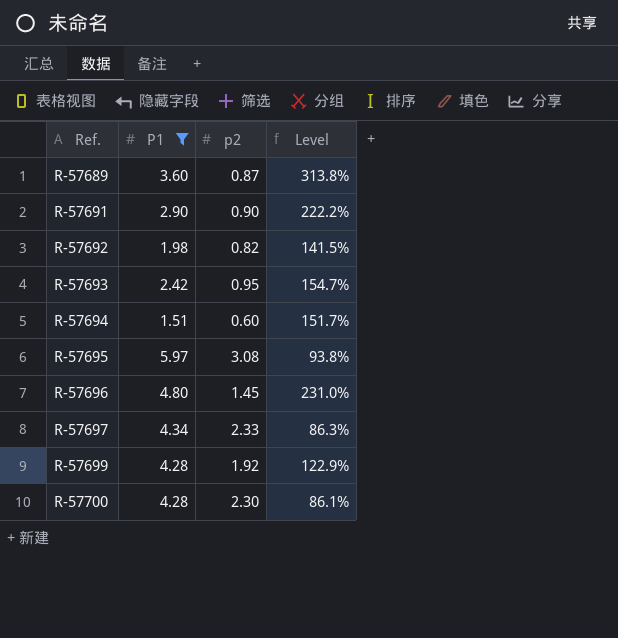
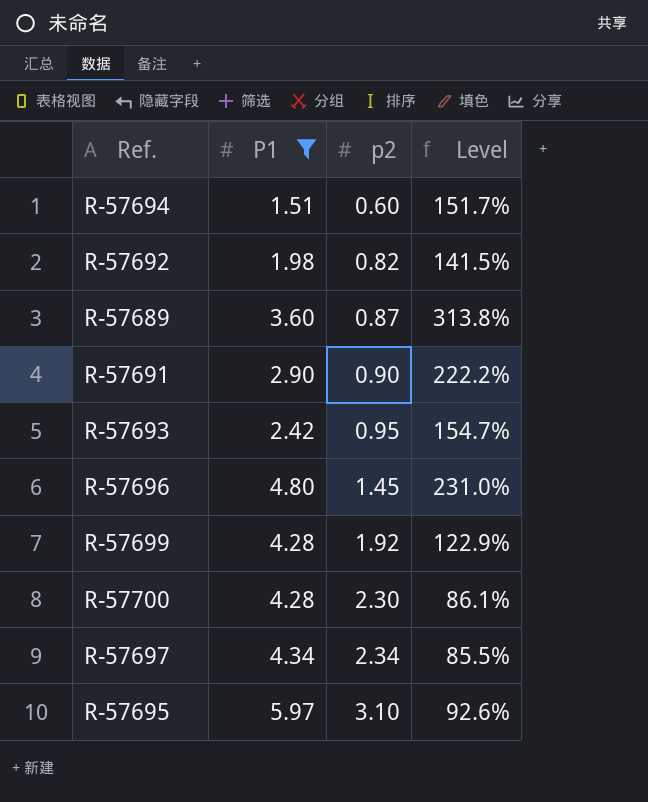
row order: Ref. ascending -> p2 ascending
R-57697 | p2: 2.33 -> 2.34
R-57697 | Level: 86.3% -> 85.5%
R-57695 | p2: 3.08 -> 3.10
R-57695 | Level: 93.8% -> 92.6%

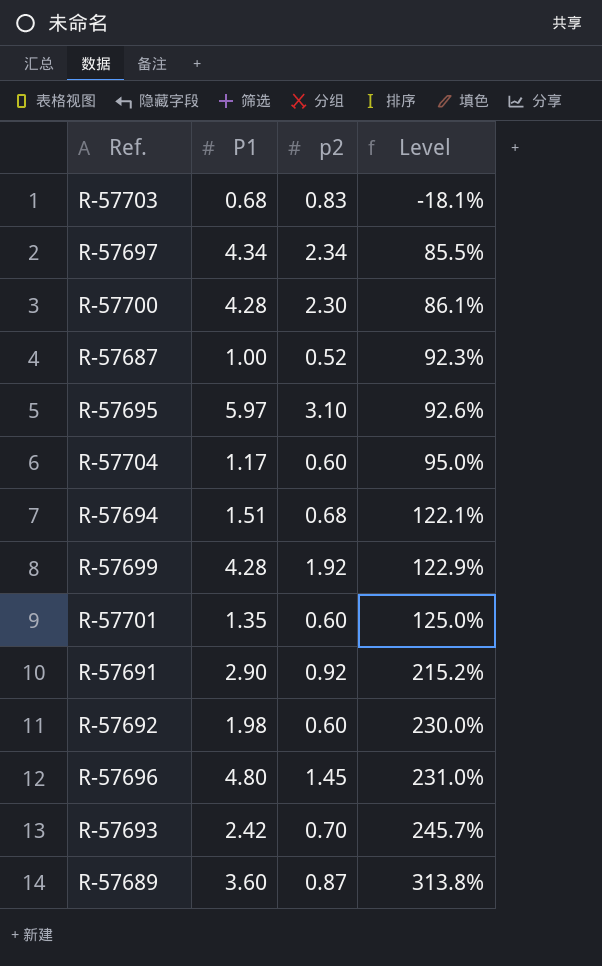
filter: P1 >= 1.51 -> none
row order: p2 ascending -> Level ascending
R-57694 | p2: 0.60 -> 0.68
R-57694 | Level: 151.7% -> 122.1%
R-57691 | p2: 0.90 -> 0.92
R-57691 | Level: 222.2% -> 215.2%
R-57692 | p2: 0.82 -> 0.60
R-57692 | Level: 141.5% -> 230.0%
R-57693 | p2: 0.95 -> 0.70
R-57693 | Level: 154.7% -> 245.7%

